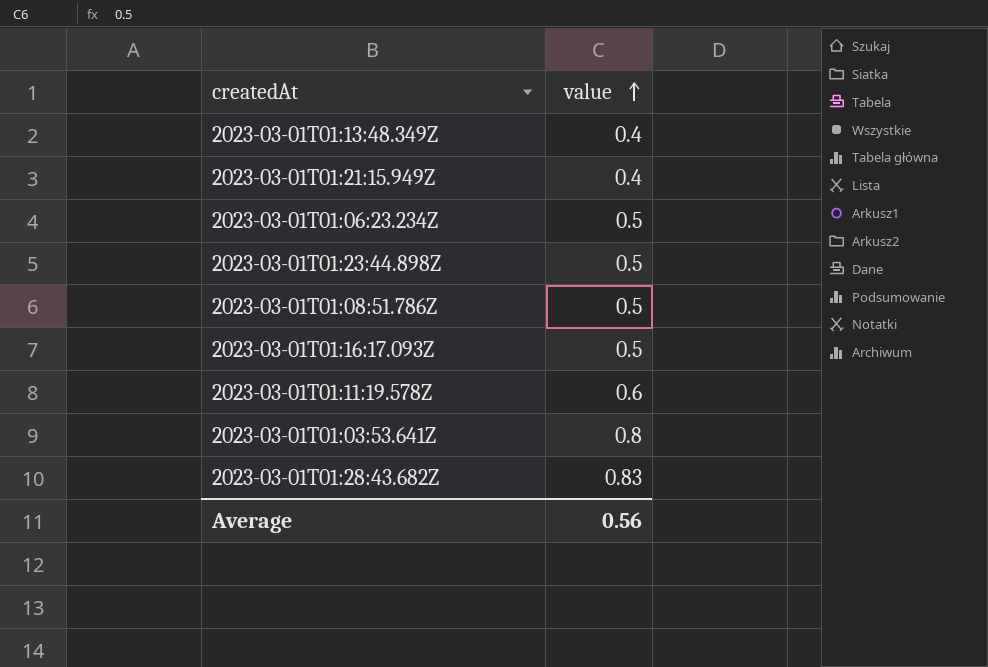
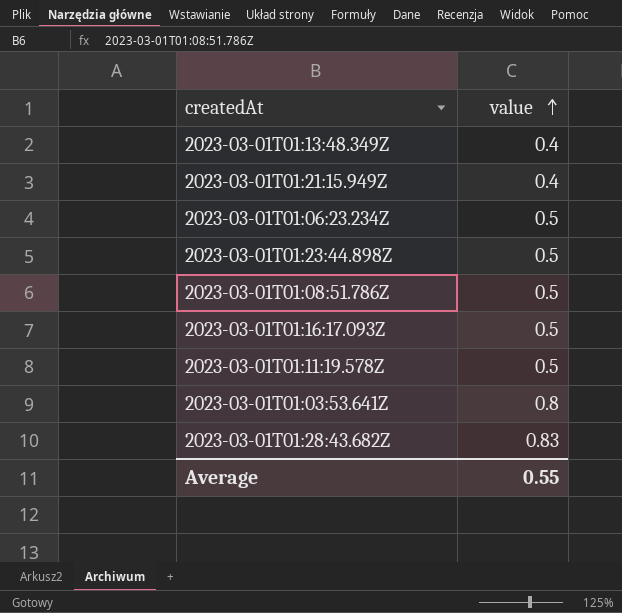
2023-03-01T01:11:19.578Z | value: 0.6 -> 0.5
Average | value: 0.56 -> 0.55

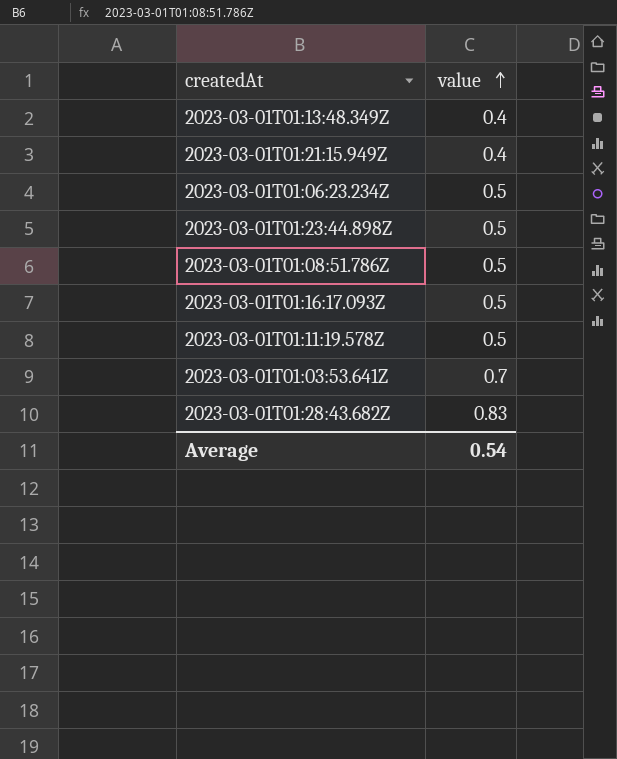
2023-03-01T01:03:53.641Z | value: 0.8 -> 0.7
Average | value: 0.55 -> 0.54

